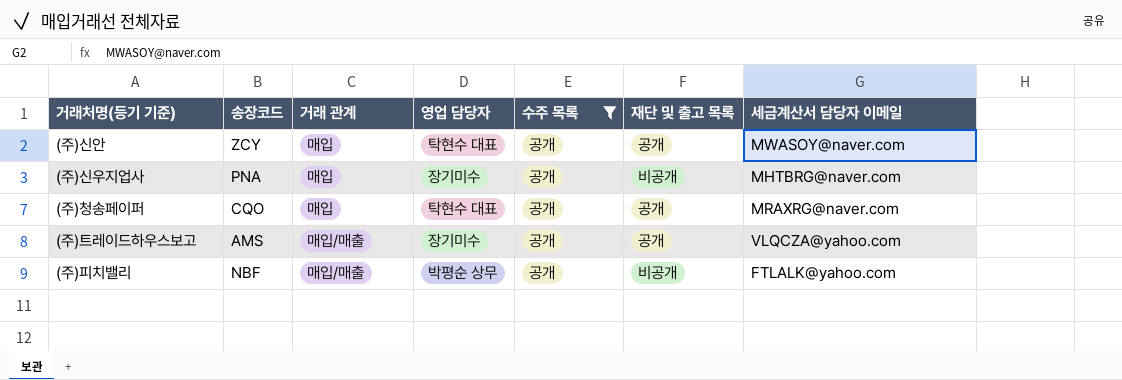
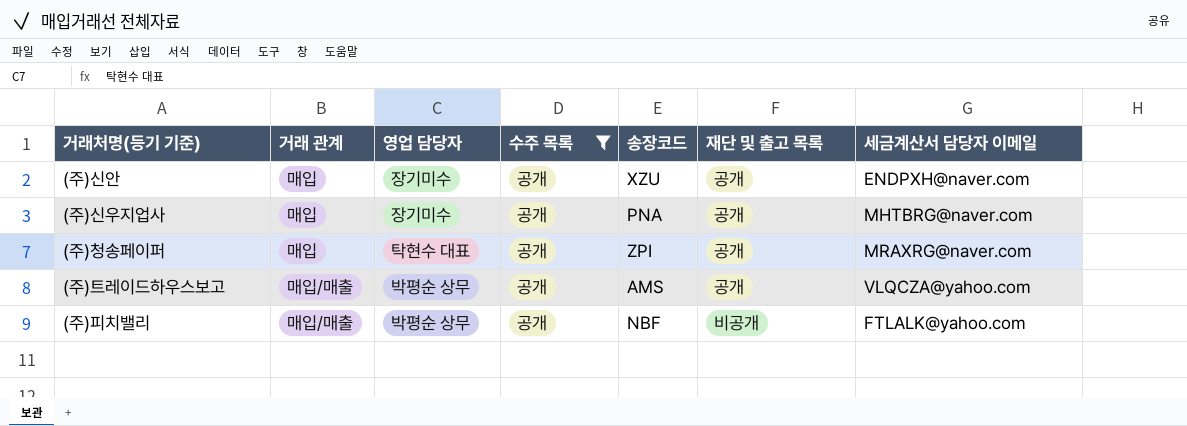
column 송장코드 | position: 2 -> 5
(주)신안 | 영업 담당자: 탁현수 대표 -> 장기미수
(주)신안 | 송장코드: ZCY -> XZU
(주)신안 | 세금계산서 담당자 이메일: MWASOY@naver.com -> ENDPXH@naver.com
(주)신우지업사 | 재단 및 출고 목록: 비공개 -> 공개
(주)청송페이퍼 | 송장코드: CQO -> ZPI
(주)트레이드하우스보고 | 영업 담당자: 장기미수 -> 박평순 상무

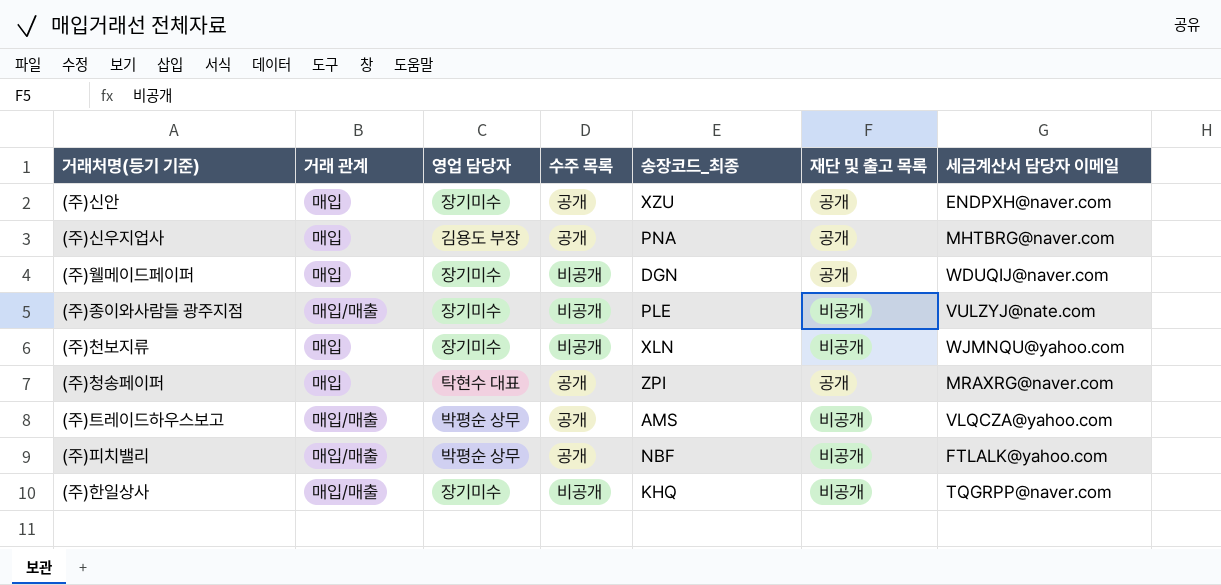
filter: 수주 목록 = 공개 -> none
column name: 송장코드 -> 송장코드_최종
(주)신우지업사 | 영업 담당자: 장기미수 -> 김용도 부장
(주)트레이드하우스보고 | 재단 및 출고 목록: 공개 -> 비공개

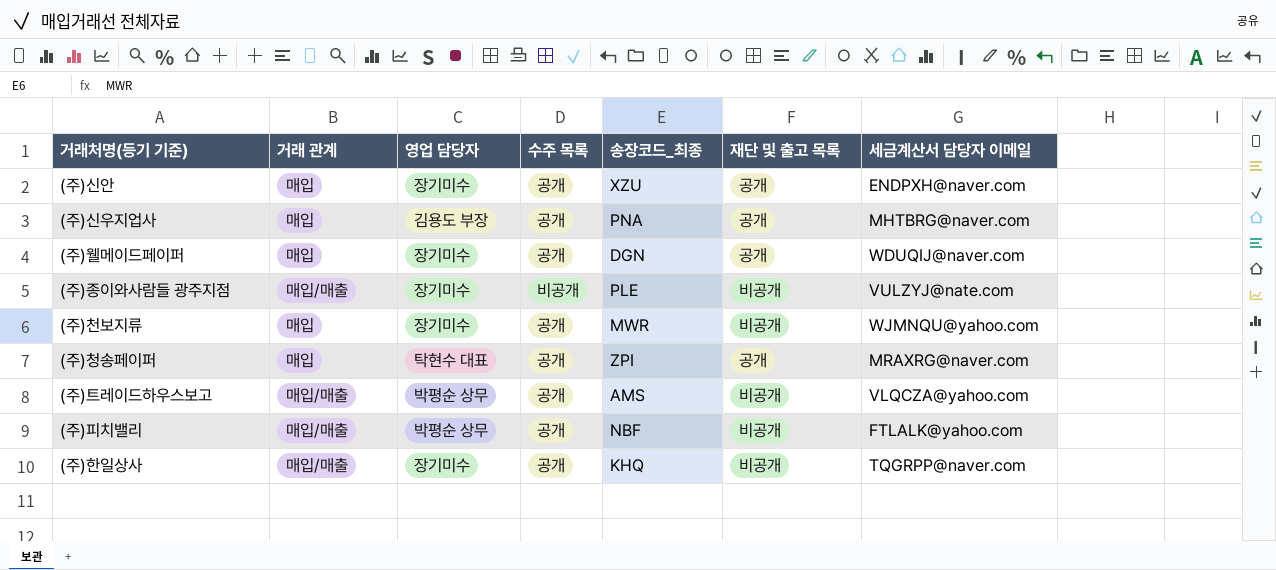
(주)웰메이드페이퍼 | 수주 목록: 비공개 -> 공개
(주)천보지류 | 수주 목록: 비공개 -> 공개
(주)천보지류 | 송장코드_최종: XLN -> MWR
(주)한일상사 | 수주 목록: 비공개 -> 공개

